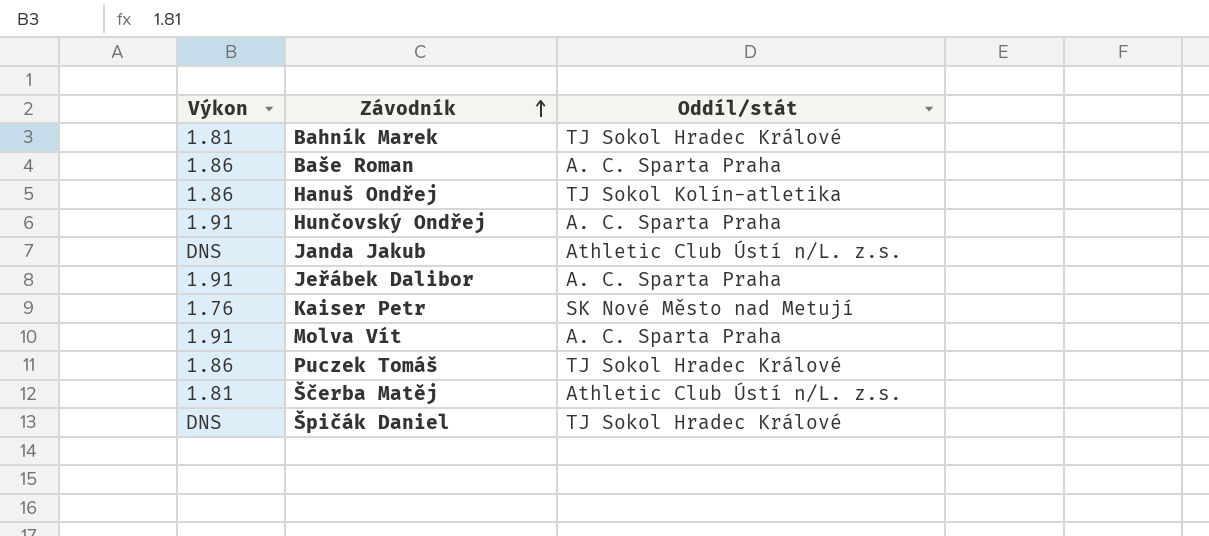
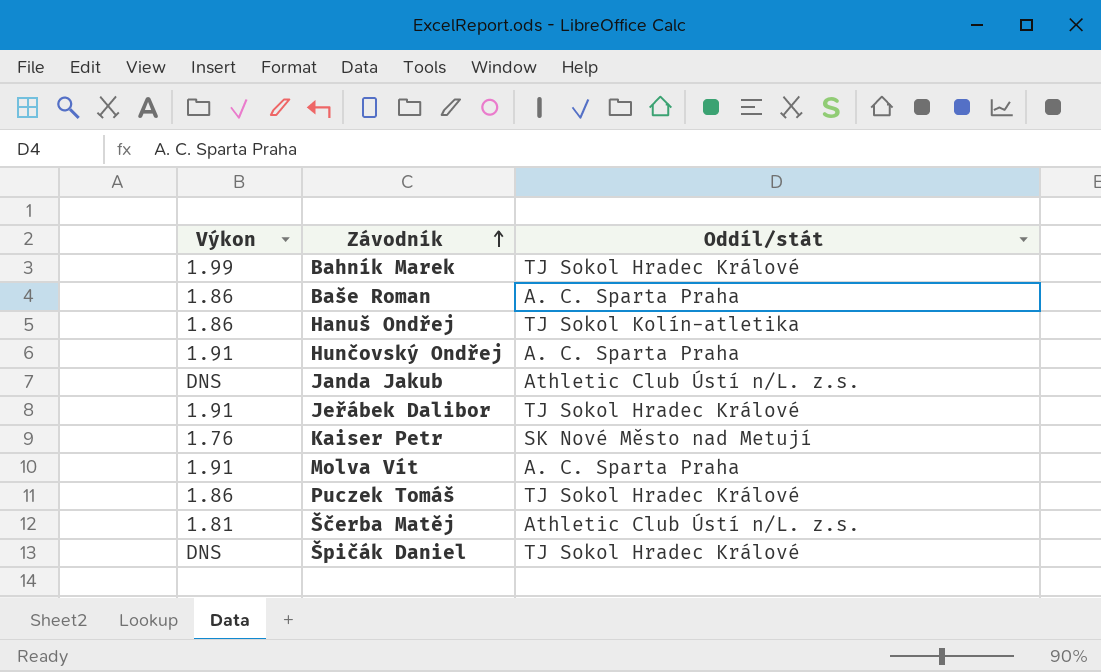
Bahník Marek | Výkon: 1.81 -> 1.99
Jeřábek Dalibor | Oddíl/stát: A. C. Sparta Praha -> TJ Sokol Hradec Králové

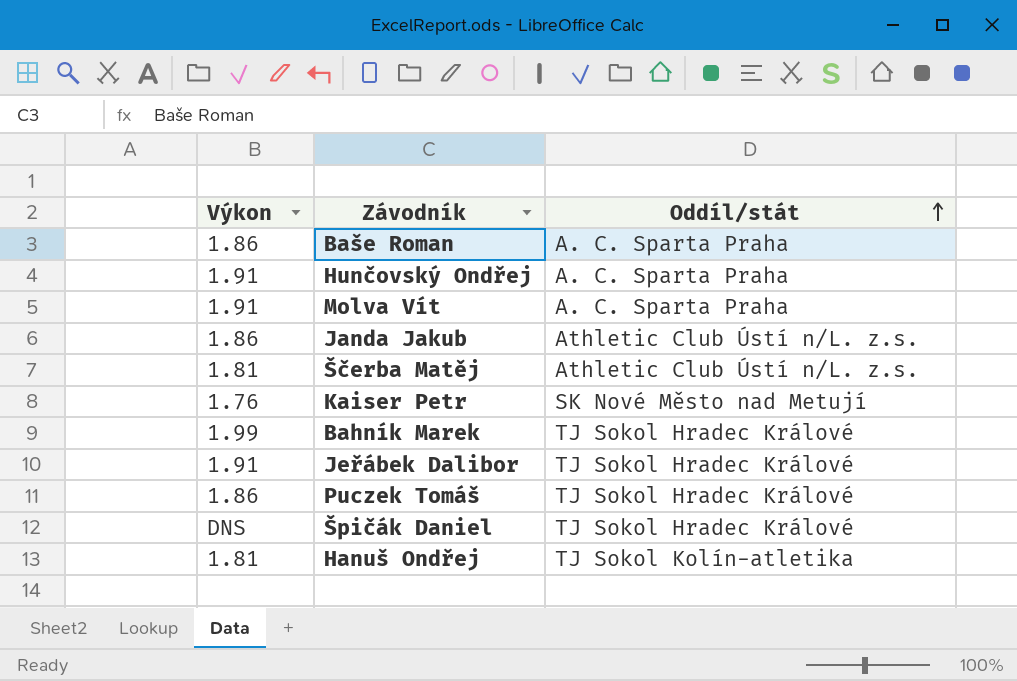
row order: Závodník ascending -> Oddíl/stát ascending
Janda Jakub | Výkon: DNS -> 1.86
Hanuš Ondřej | Výkon: 1.86 -> 1.81

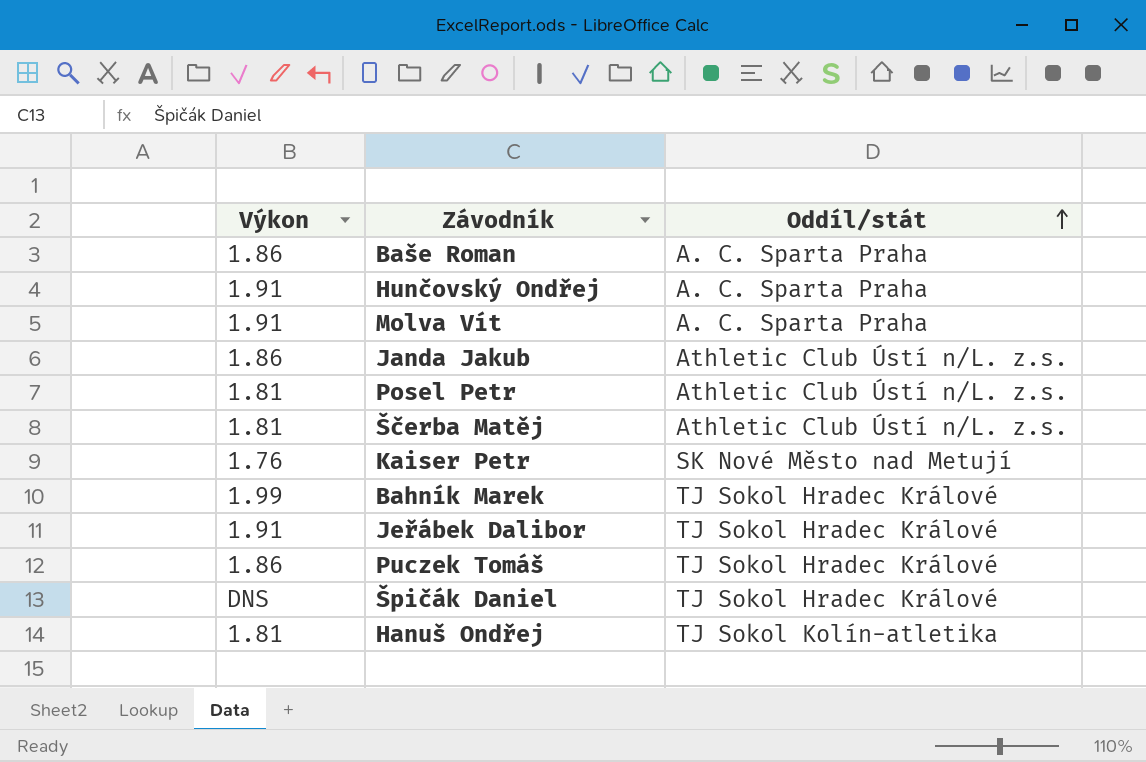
row Posel Petr: none -> 1.81 | Athletic Club Ústí n/L. z.s.

